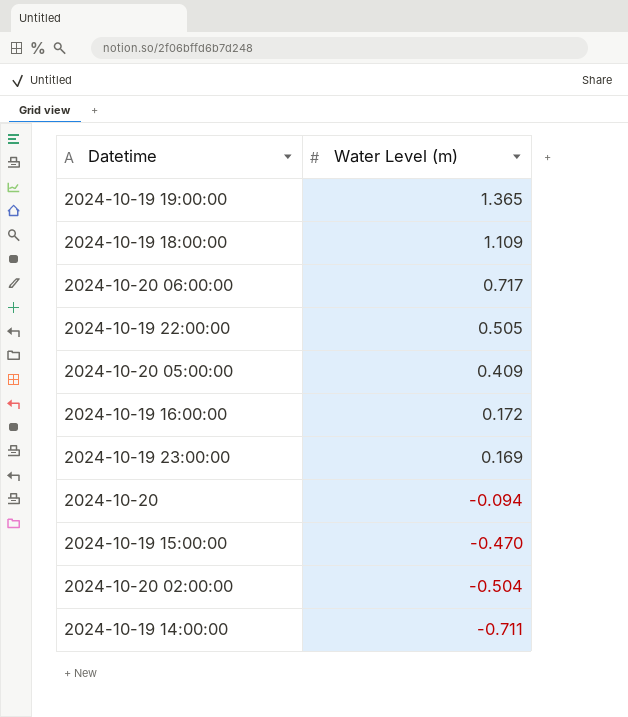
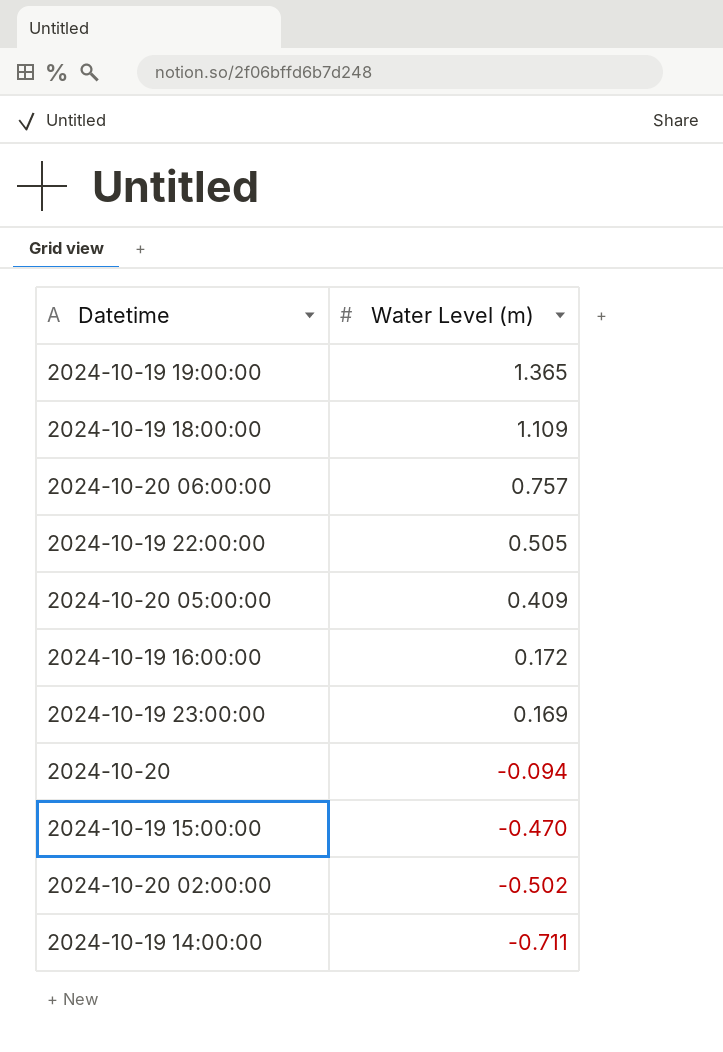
2024-10-20 06:00:00 | Water Level (m): 0.717 -> 0.757
2024-10-20 02:00:00 | Water Level (m): -0.504 -> -0.502

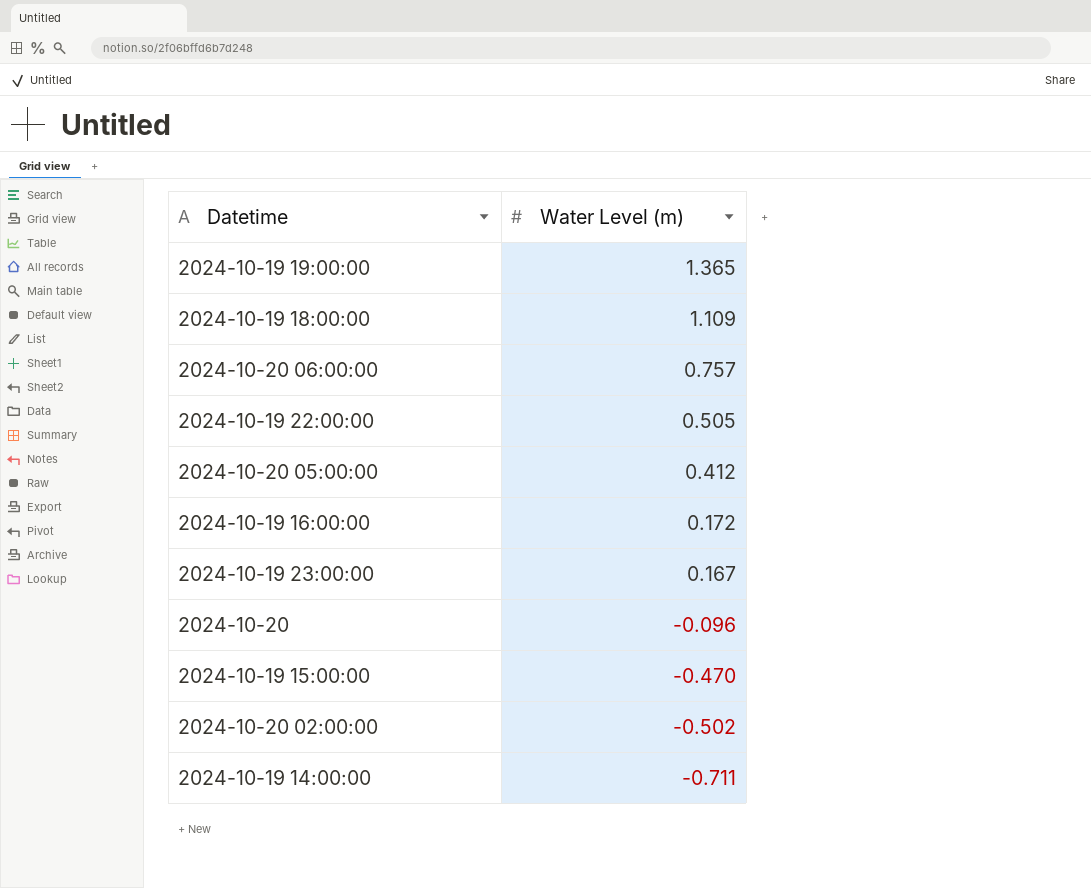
2024-10-20 05:00:00 | Water Level (m): 0.409 -> 0.412
2024-10-19 23:00:00 | Water Level (m): 0.169 -> 0.167
2024-10-20 | Water Level (m): -0.094 -> -0.096

